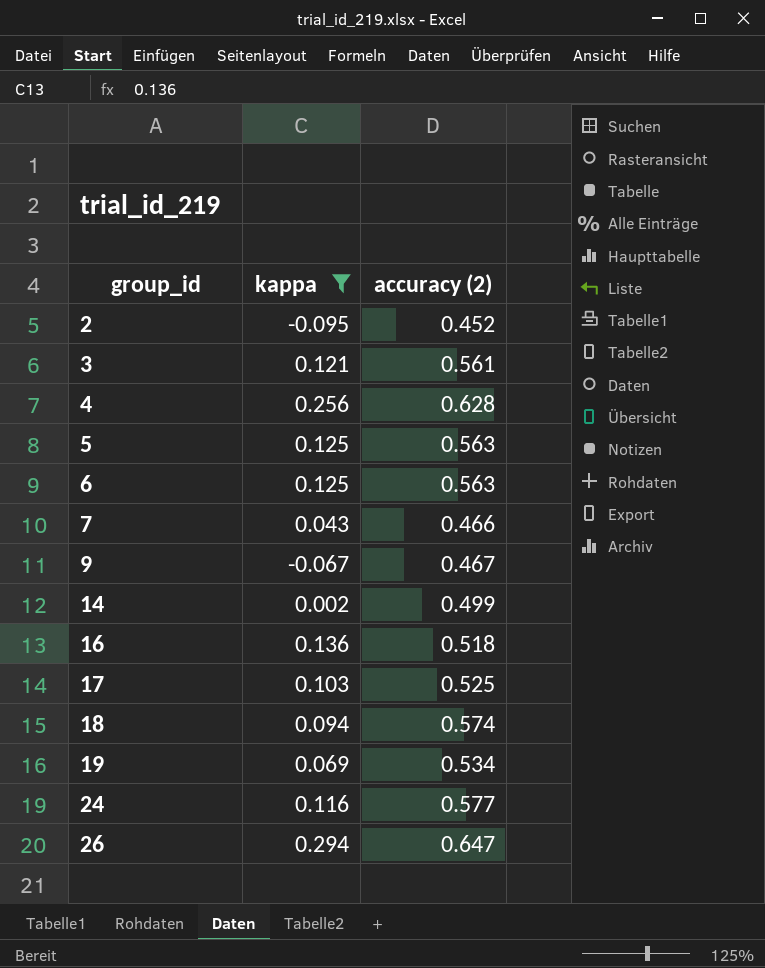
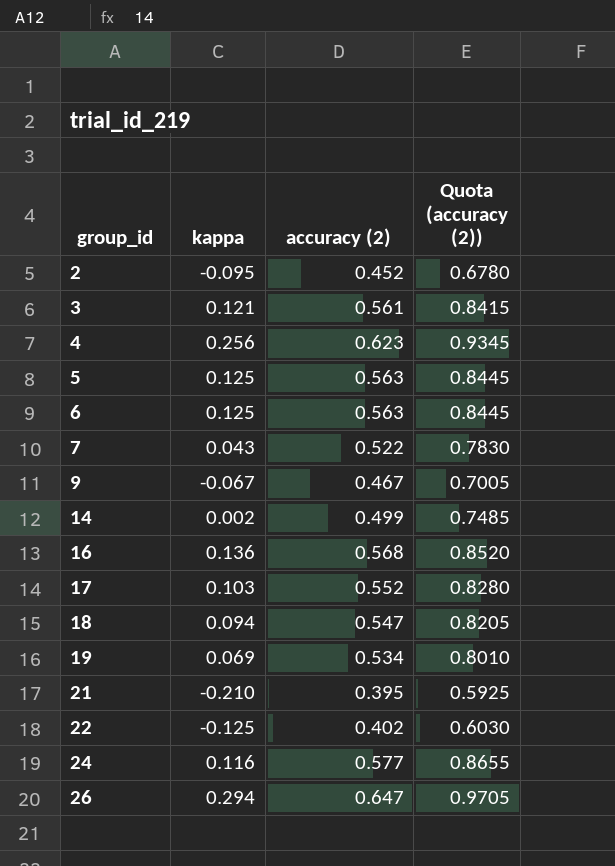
filter: kappa >= -0.095 -> none
column Quota (accuracy (2)) | formula: none -> [accuracy (2)] * 1.5
4 | accuracy (2): 0.628 -> 0.623
7 | accuracy (2): 0.466 -> 0.522
16 | accuracy (2): 0.518 -> 0.568
17 | accuracy (2): 0.525 -> 0.552
18 | accuracy (2): 0.574 -> 0.547

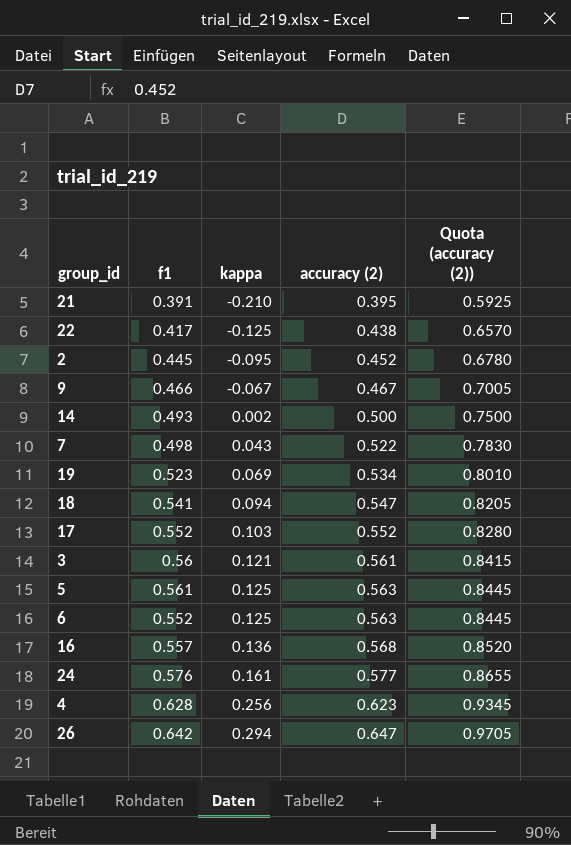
row order: group_id ascending -> kappa ascending
column f1 | position: none -> 2
22 | accuracy (2): 0.402 -> 0.438
22 | Quota (accuracy (2)): 0.6030 -> 0.6570
14 | accuracy (2): 0.499 -> 0.500
14 | Quota (accuracy (2)): 0.7485 -> 0.7500
24 | kappa: 0.116 -> 0.161

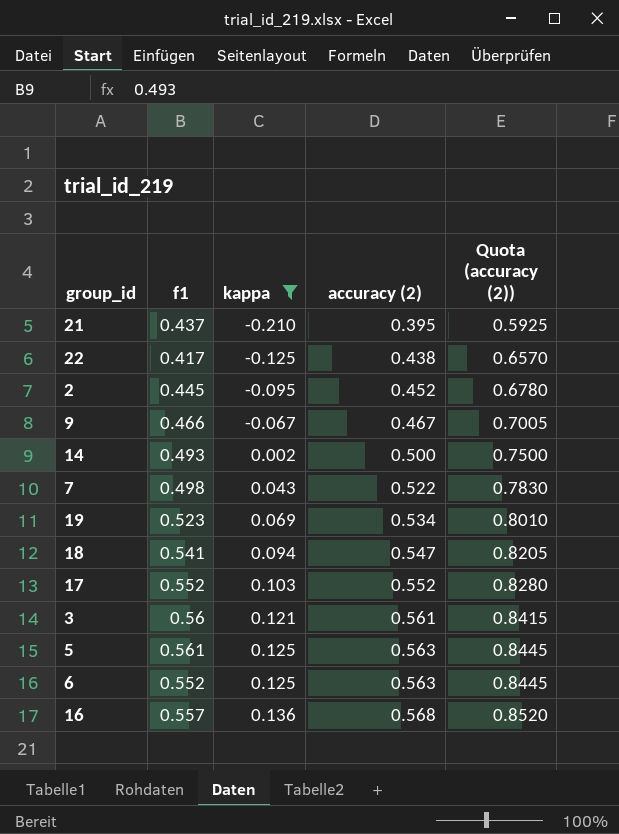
filter: none -> kappa <= 0.136
21 | f1: 0.391 -> 0.437

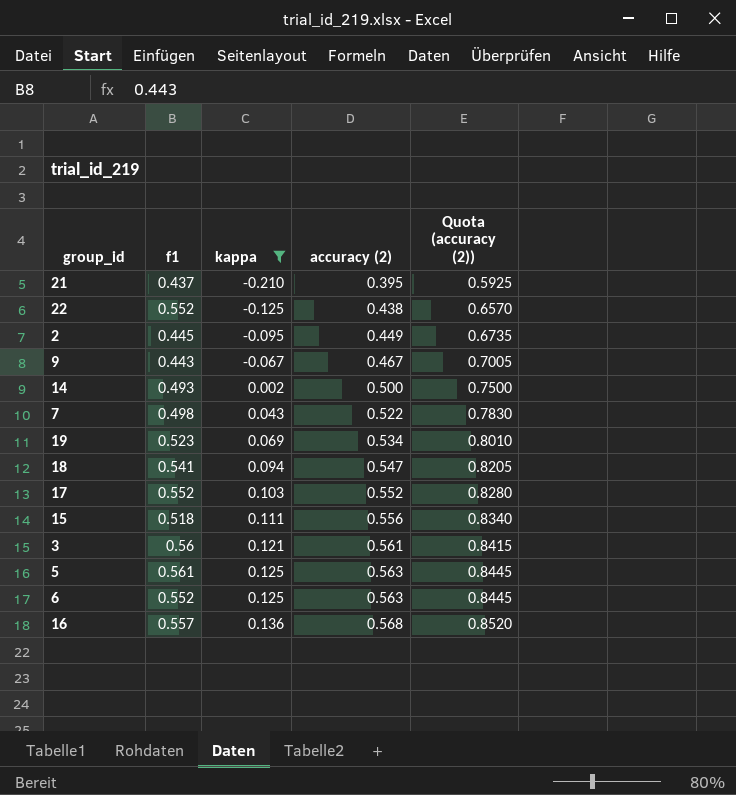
22 | f1: 0.417 -> 0.552
2 | accuracy (2): 0.452 -> 0.449
2 | Quota (accuracy (2)): 0.6780 -> 0.6735
9 | f1: 0.466 -> 0.443
row 15: none -> 0.518 | 0.111 | 0.556 | 0.8340

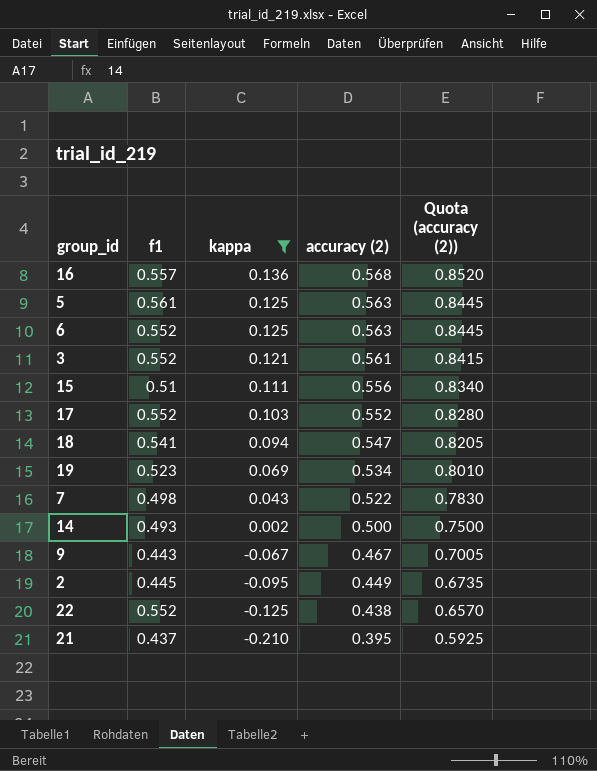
row order: kappa ascending -> kappa descending
3 | f1: 0.56 -> 0.552
15 | f1: 0.518 -> 0.51

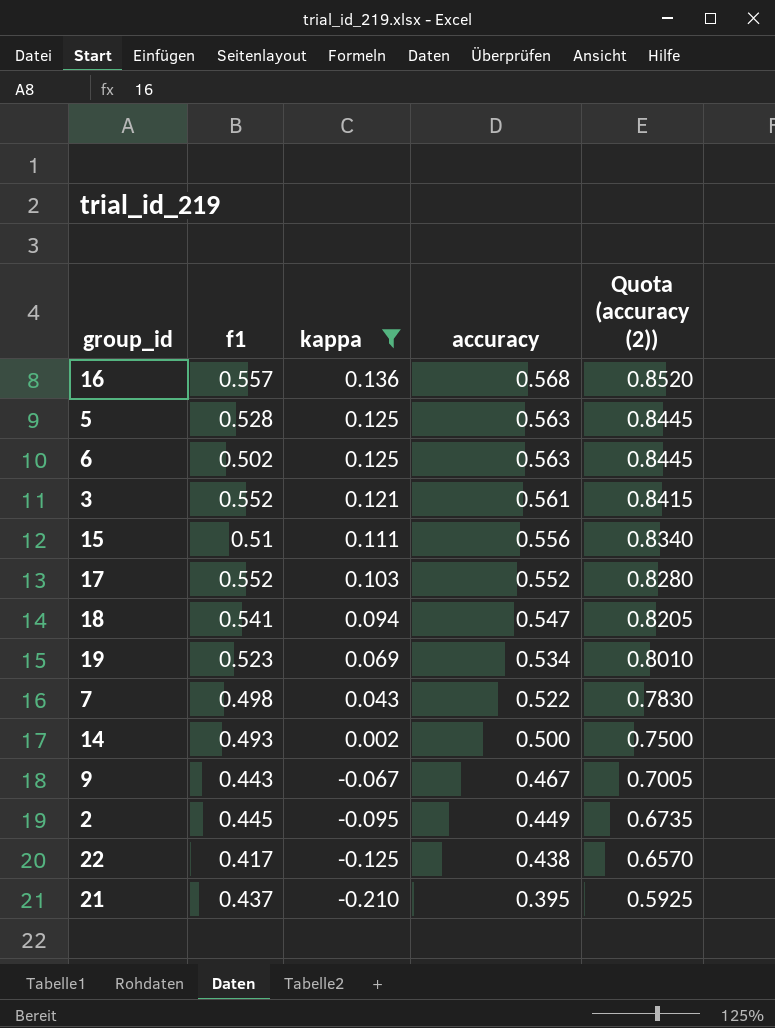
column name: accuracy (2) -> accuracy
5 | f1: 0.561 -> 0.528
6 | f1: 0.552 -> 0.502
22 | f1: 0.552 -> 0.417

